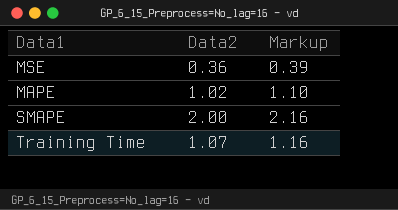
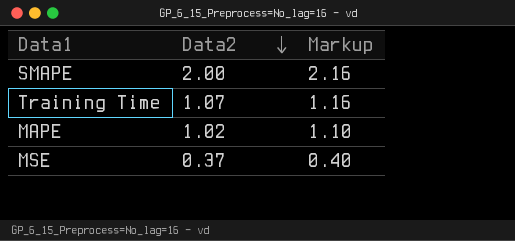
row order: none -> Data2 descending
MSE | Data2: 0.36 -> 0.37
MSE | Markup: 0.39 -> 0.40

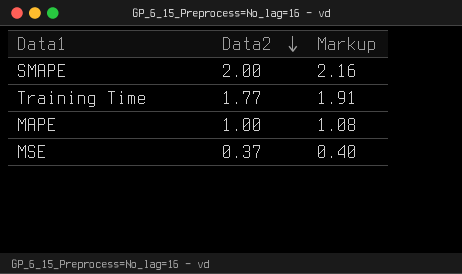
Training Time | Data2: 1.07 -> 1.77
Training Time | Markup: 1.16 -> 1.91
MAPE | Data2: 1.02 -> 1.00
MAPE | Markup: 1.10 -> 1.08

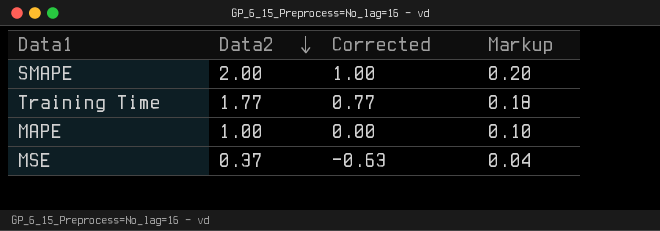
column Corrected | formula: none -> [Data2] - 1
column Markup | formula: [Data2] * 1.08 -> [Data2] * 0.1

